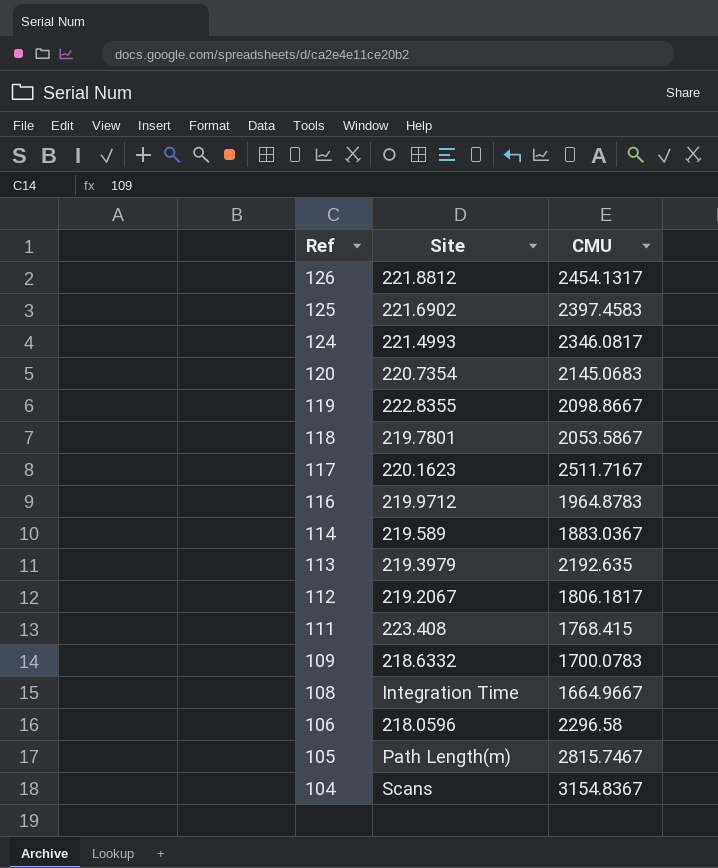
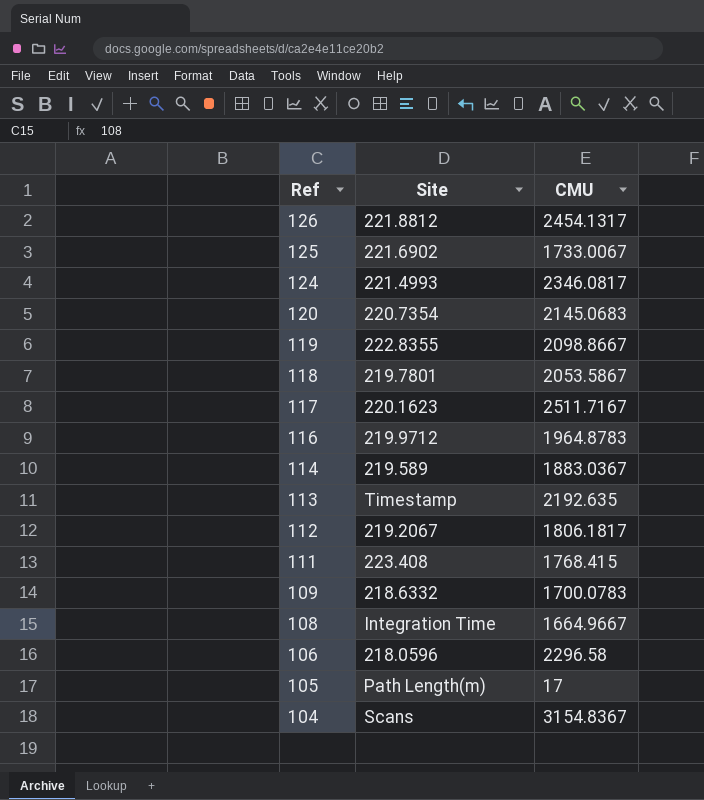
125 | CMU: 2397.4583 -> 1733.0067
113 | Site: 219.3979 -> Timestamp
105 | CMU: 2815.7467 -> 17

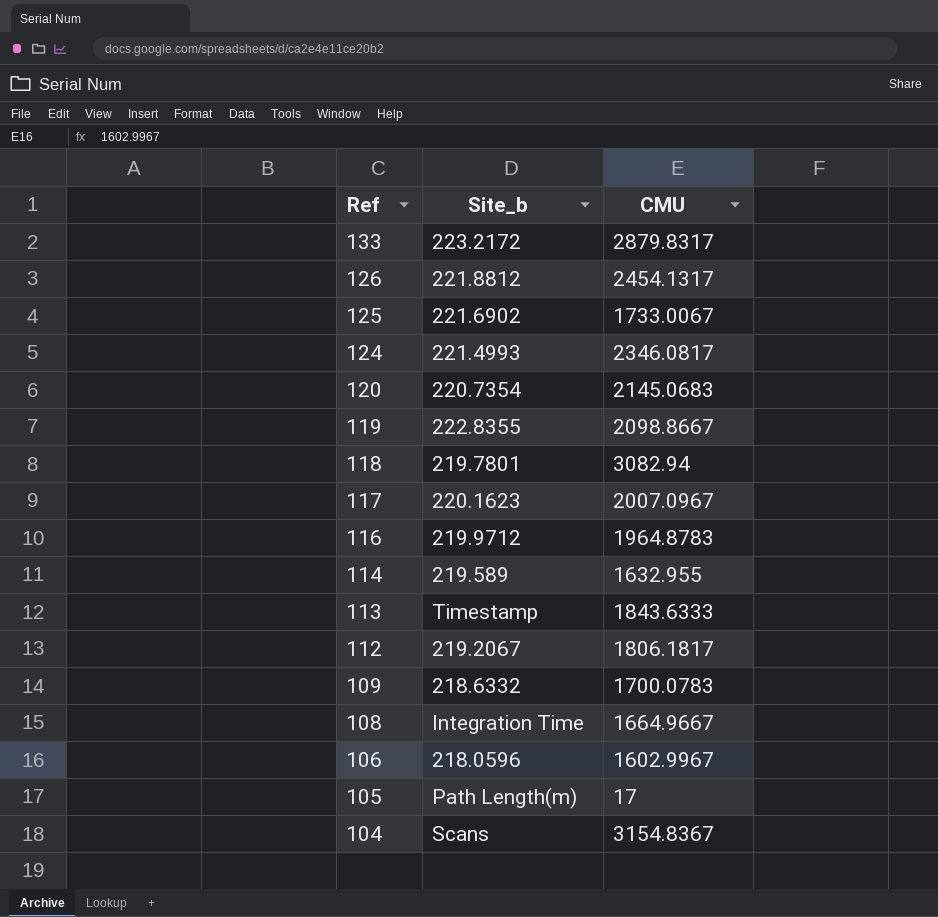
column name: Site -> Site_b
row 111: 223.408 | 1768.415 -> none
row 133: none -> 223.2172 | 2879.8317
118 | CMU: 2053.5867 -> 3082.94
117 | CMU: 2511.7167 -> 2007.0967
114 | CMU: 1883.0367 -> 1632.955
113 | CMU: 2192.635 -> 1843.6333
106 | CMU: 2296.58 -> 1602.9967

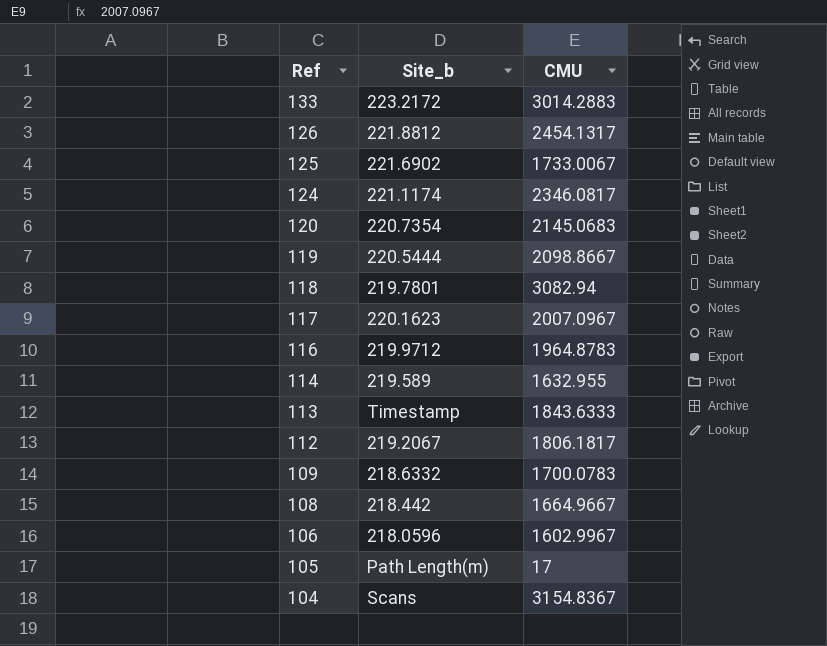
133 | CMU: 2879.8317 -> 3014.2883
124 | Site_b: 221.4993 -> 221.1174
119 | Site_b: 222.8355 -> 220.5444
108 | Site_b: Integration Time -> 218.442

